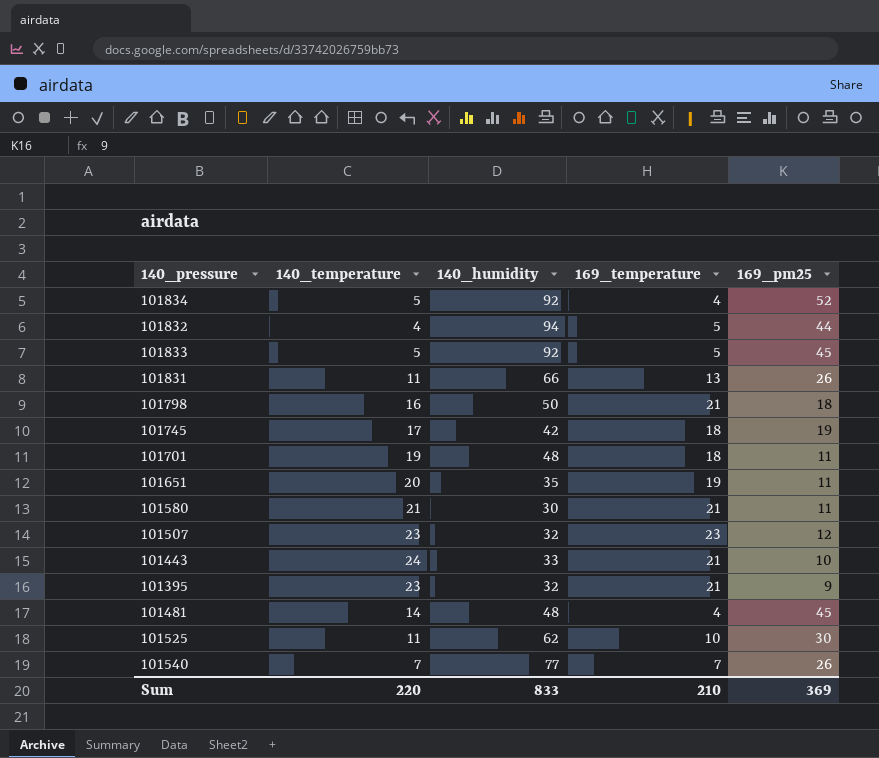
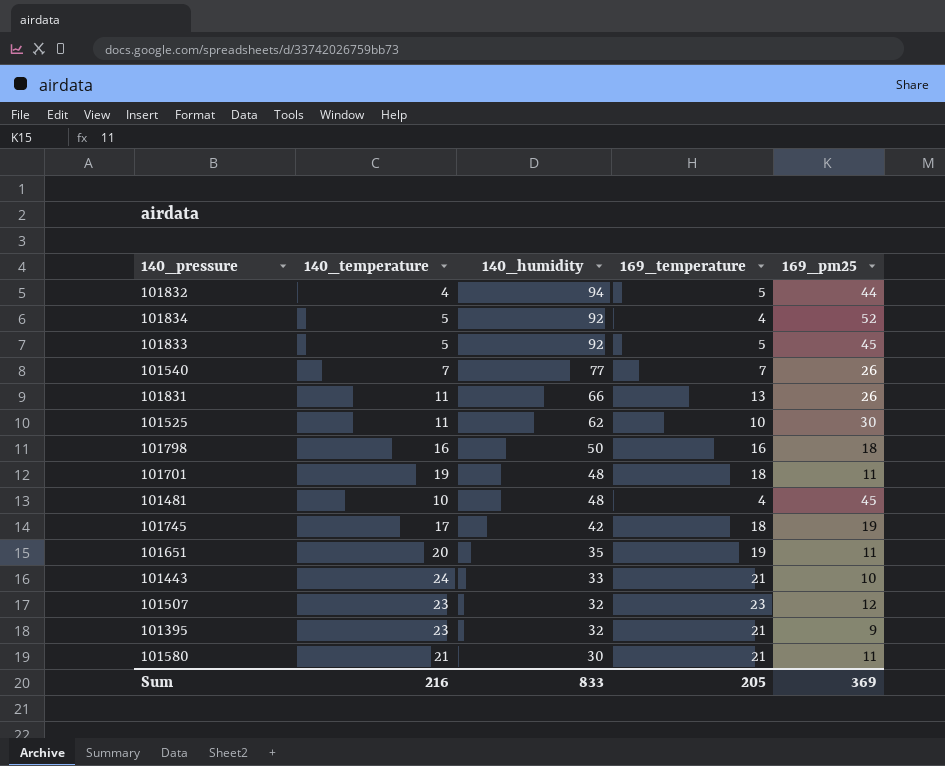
row order: none -> 140_humidity descending
101798 | 169_temperature: 21 -> 16
101481 | 140_temperature: 14 -> 10
Sum | 140_temperature: 220 -> 216
Sum | 169_temperature: 210 -> 205

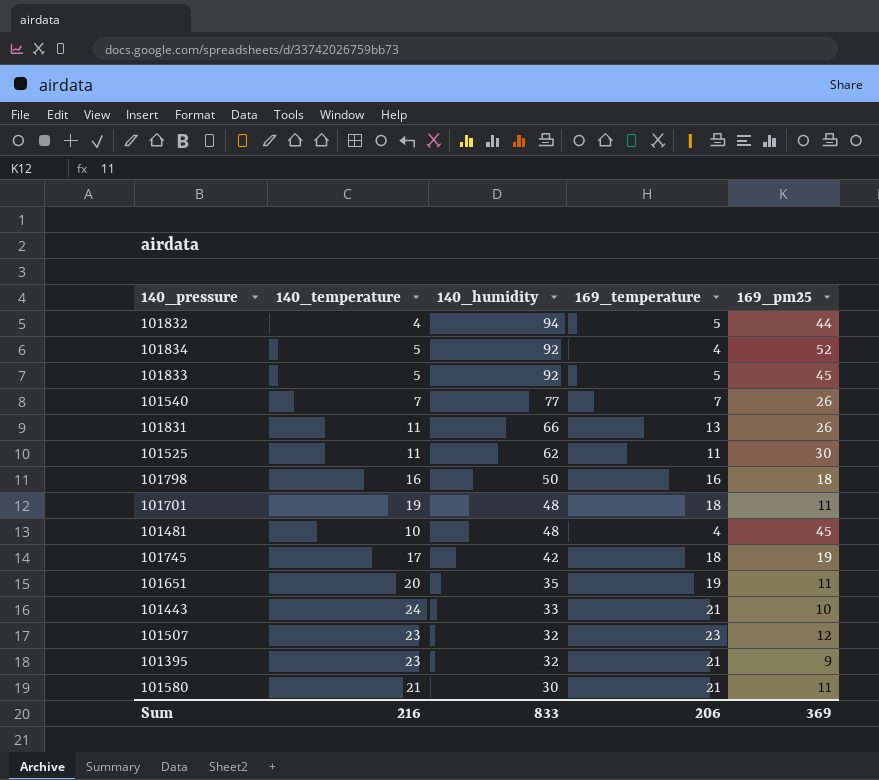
101525 | 169_temperature: 10 -> 11
Sum | 169_temperature: 205 -> 206

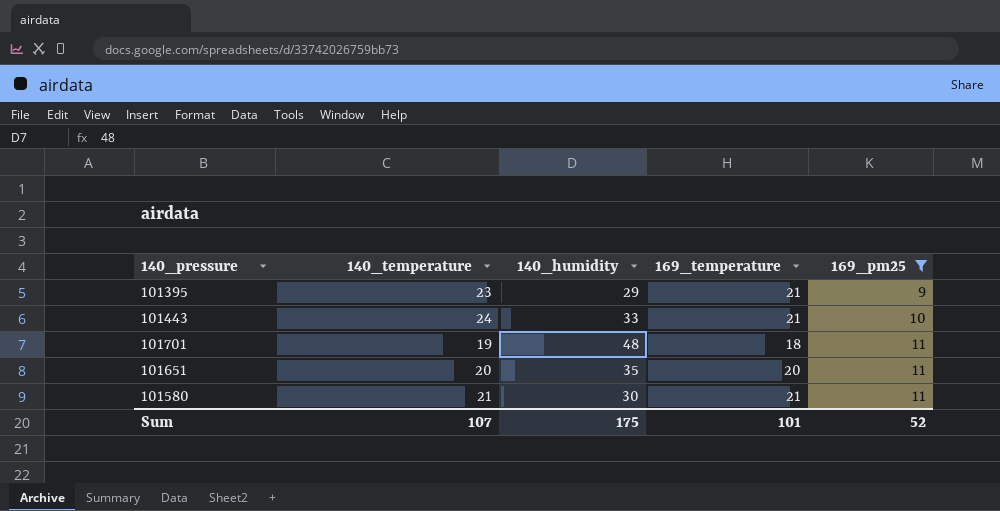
filter: none -> 169_pm25 <= 11
row order: 140_humidity descending -> 169_pm25 ascending
101395 | 140_humidity: 32 -> 29
101651 | 169_temperature: 19 -> 20
Sum | 140_temperature: 216 -> 107
Sum | 140_humidity: 833 -> 175
Sum | 169_temperature: 206 -> 101
Sum | 169_pm25: 369 -> 52

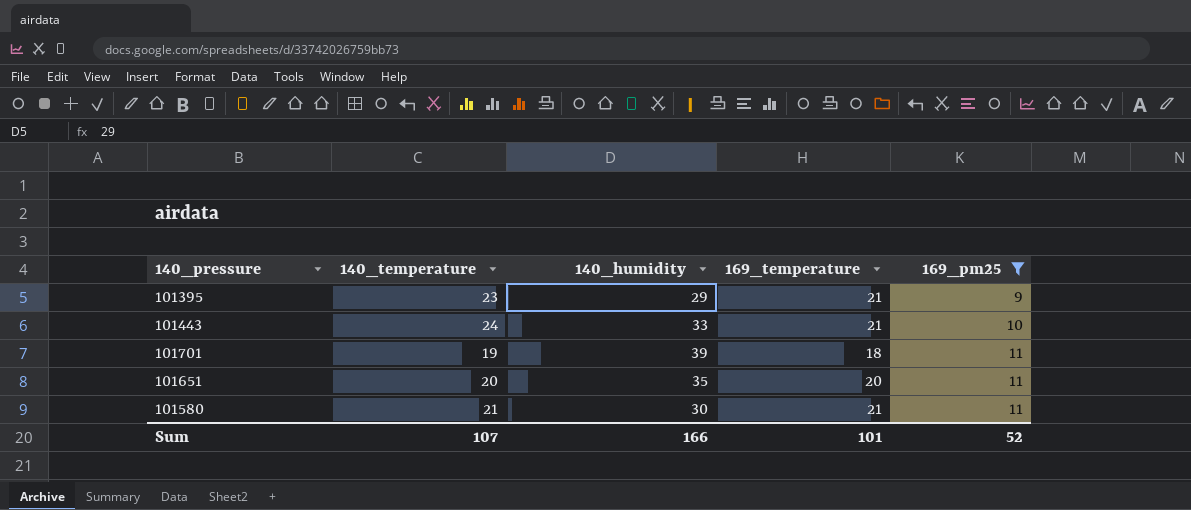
101701 | 140_humidity: 48 -> 39
Sum | 140_humidity: 175 -> 166

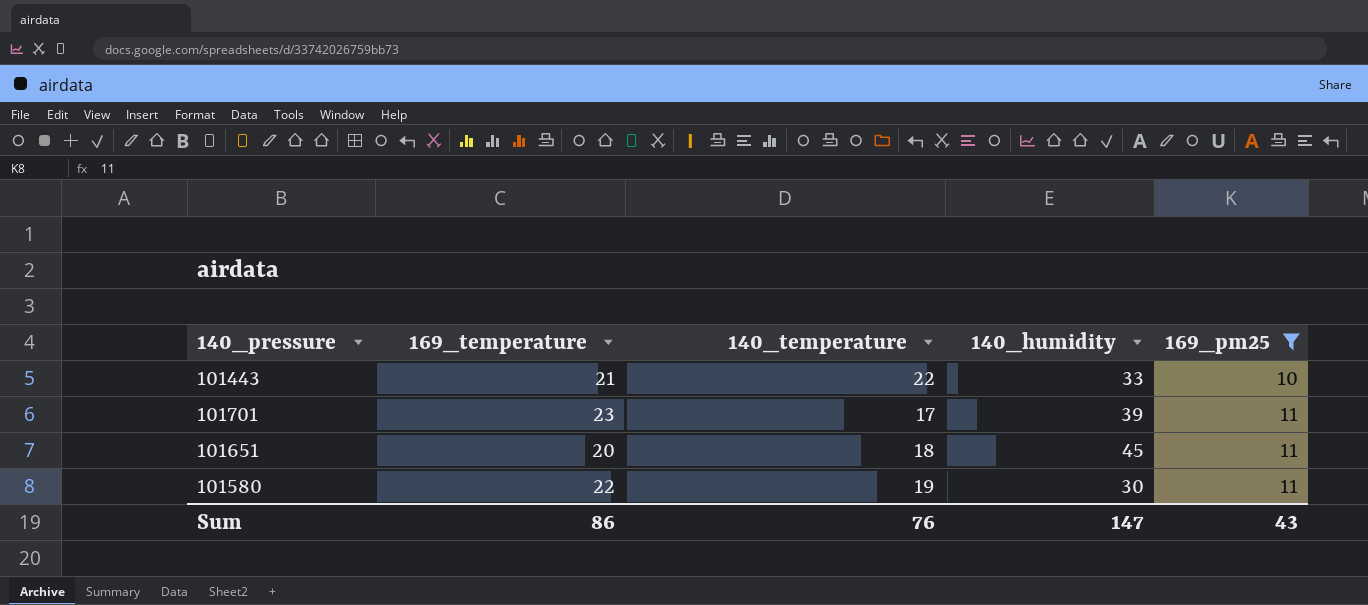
column 169_temperature | position: 4 -> 2
row 101395: 23 | 29 | 21 | 9 -> none
101443 | 140_temperature: 24 -> 22
101701 | 169_temperature: 18 -> 23
101701 | 140_temperature: 19 -> 17
101651 | 140_temperature: 20 -> 18
101651 | 140_humidity: 35 -> 45
101580 | 169_temperature: 21 -> 22
101580 | 140_temperature: 21 -> 19
Sum | 169_temperature: 101 -> 86
Sum | 140_temperature: 107 -> 76
Sum | 140_humidity: 166 -> 147
Sum | 169_pm25: 52 -> 43

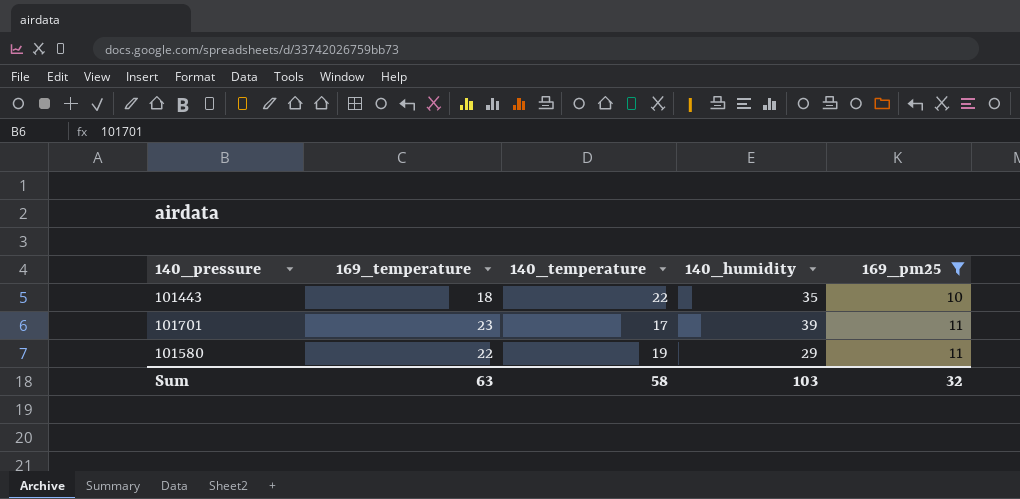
row 101651: 20 | 18 | 45 | 11 -> none
101443 | 169_temperature: 21 -> 18
101443 | 140_humidity: 33 -> 35
101580 | 140_humidity: 30 -> 29
Sum | 169_temperature: 86 -> 63
Sum | 140_temperature: 76 -> 58
Sum | 140_humidity: 147 -> 103
Sum | 169_pm25: 43 -> 32

